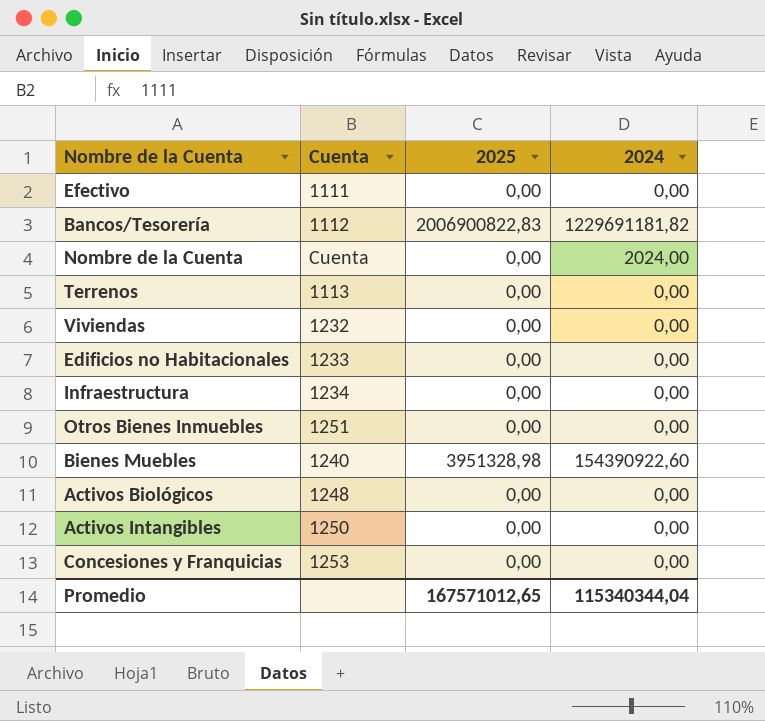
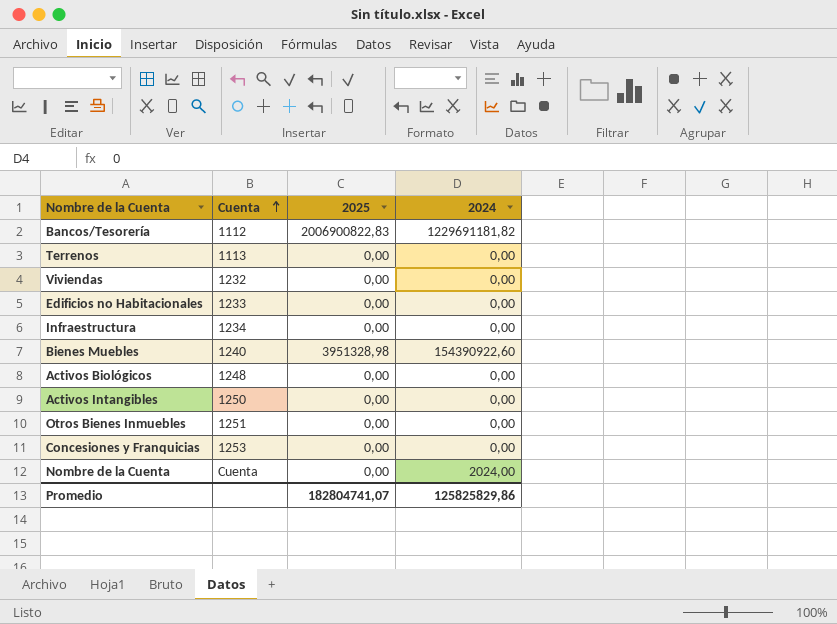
row order: none -> Cuenta ascending
row Efectivo: 1111 | 0,00 | 0,00 -> none
Promedio | 2025: 167571012,65 -> 182804741,07
Promedio | 2024: 115340344,04 -> 125825829,86

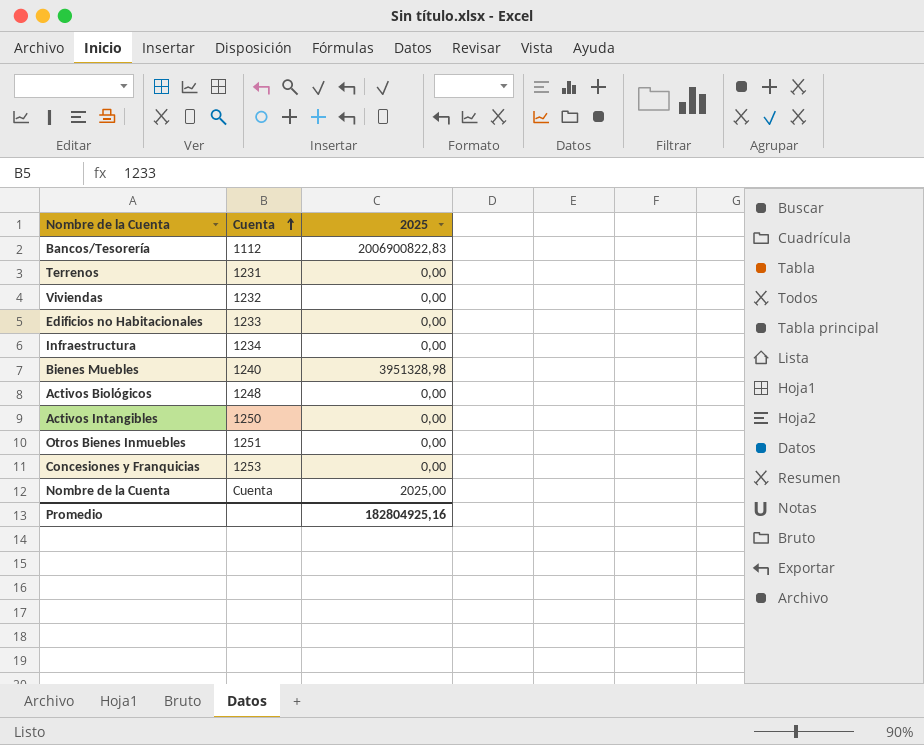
column 2024 | position: 4 -> none
Terrenos | Cuenta: 1113 -> 1231
Nombre de la Cuenta | 2025: 0,00 -> 2025,00
Promedio | 2025: 182804741,07 -> 182804925,16

